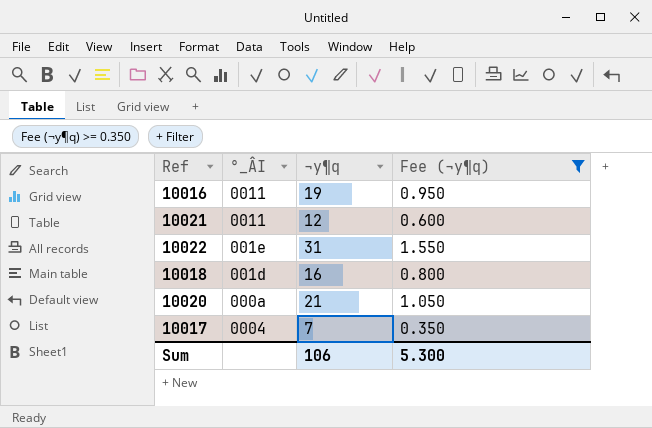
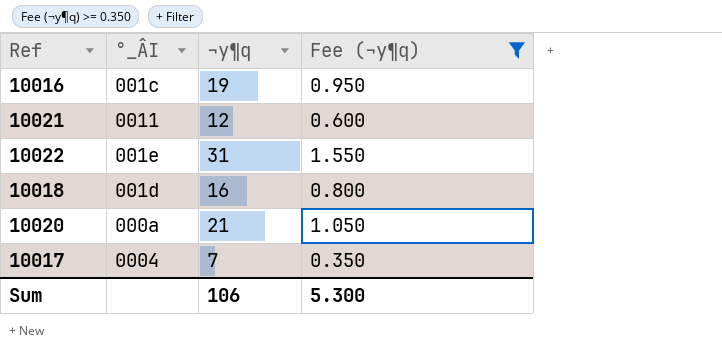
10016 | °_ÂI: 0011 -> 001c

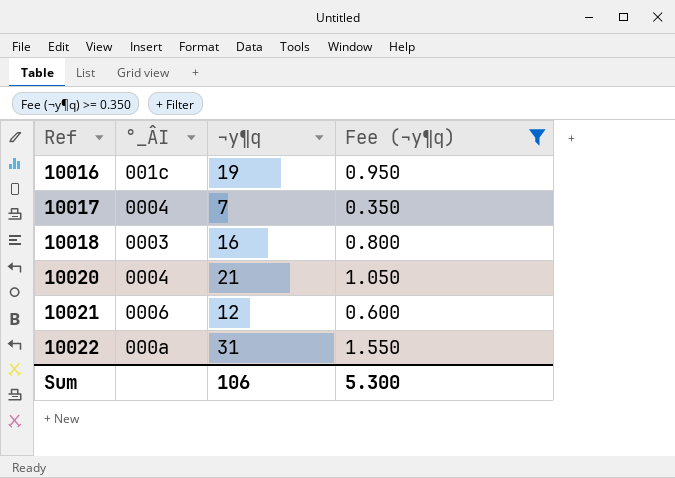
row order: none -> Ref ascending
10018 | °_ÂI: 001d -> 0003
10020 | °_ÂI: 000a -> 0004
10021 | °_ÂI: 0011 -> 0006
10022 | °_ÂI: 001e -> 000a

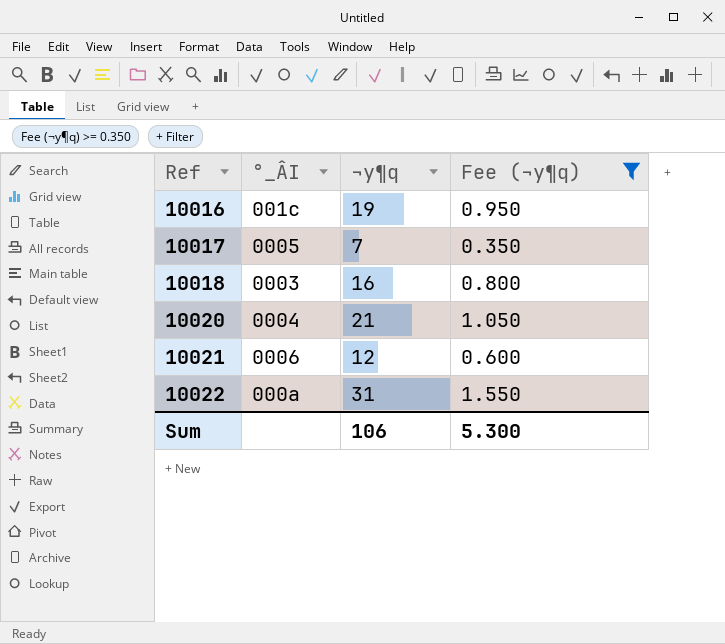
10017 | °_ÂI: 0004 -> 0005

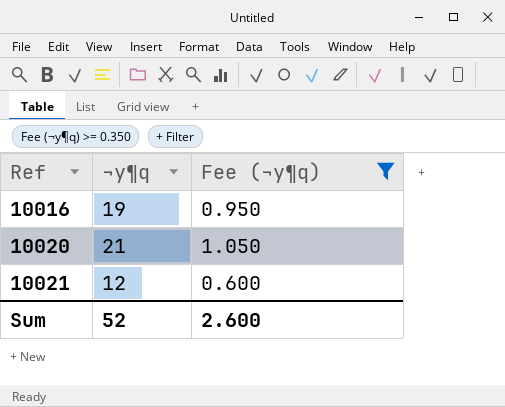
column °_ÂI | position: 2 -> none
row 10017: 0005 | 7 | 0.350 -> none
row 10018: 0003 | 16 | 0.800 -> none
row 10022: 000a | 31 | 1.550 -> none
Sum | ¬y¶q: 106 -> 52
Sum | Fee (¬y¶q): 5.300 -> 2.600

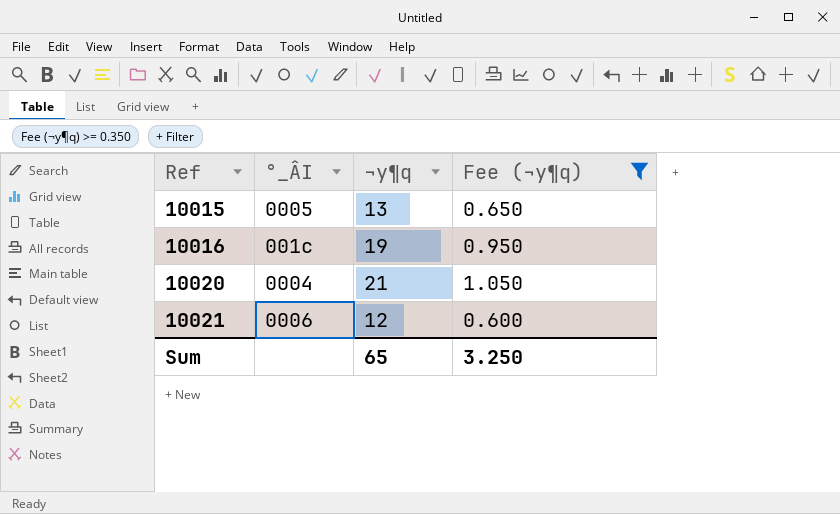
column °_ÂI | position: none -> 2
row 10015: none -> 0005 | 13 | 0.650
Sum | ¬y¶q: 52 -> 65
Sum | Fee (¬y¶q): 2.600 -> 3.250

